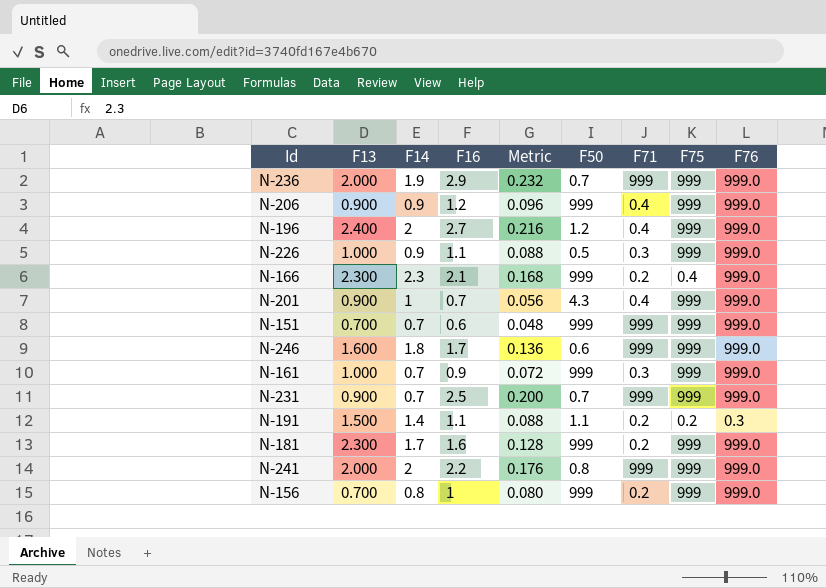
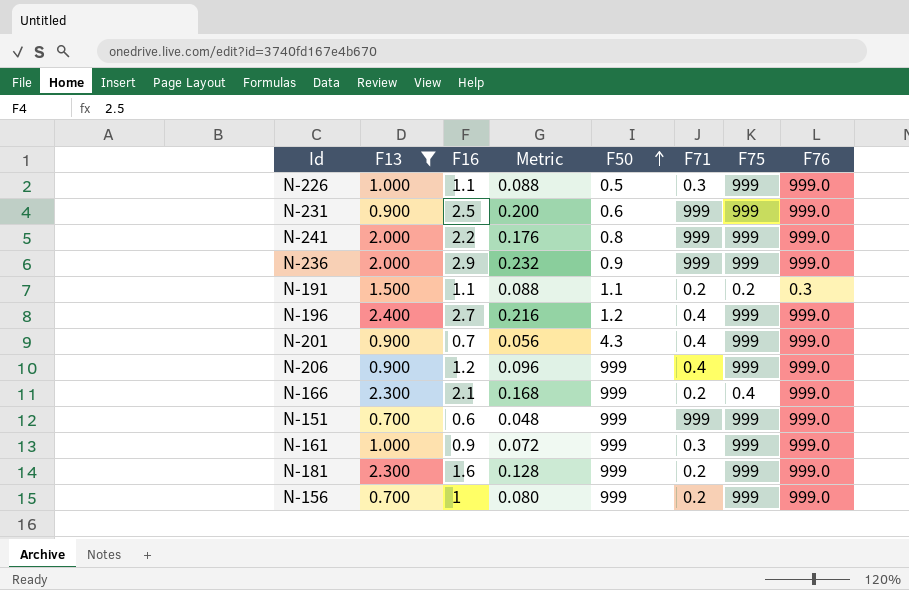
filter: none -> F13 != 1.600
row order: none -> F50 ascending
column F14 | position: 3 -> none
N-231 | F50: 0.7 -> 0.6
N-236 | F50: 0.7 -> 0.9

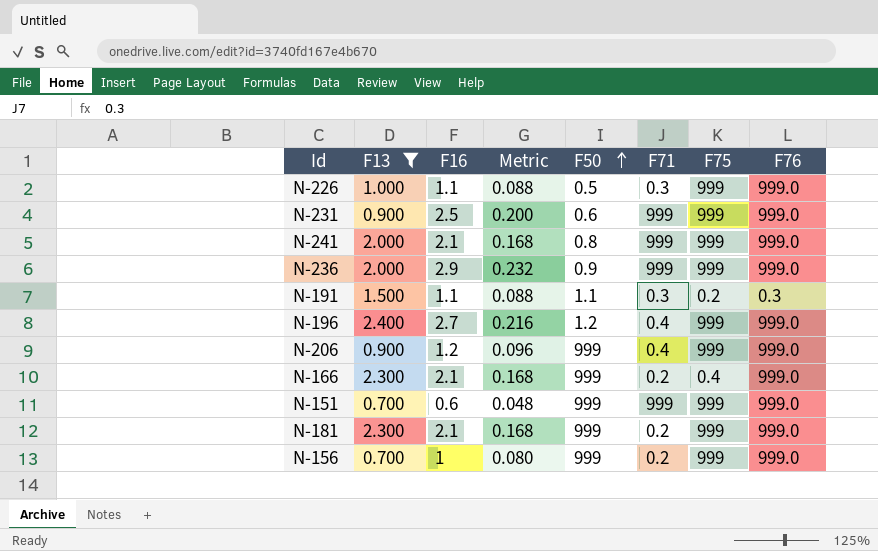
row N-201: 0.900 | 0.7 | 0.056 | 4.3 | 0.4 | 999 | 999.0 -> none
row N-161: 1.000 | 0.9 | 0.072 | 999 | 0.3 | 999 | 999.0 -> none
N-241 | F16: 2.2 -> 2.1
N-241 | Metric: 0.176 -> 0.168
N-191 | F71: 0.2 -> 0.3
N-181 | F16: 1.6 -> 2.1
N-181 | Metric: 0.128 -> 0.168

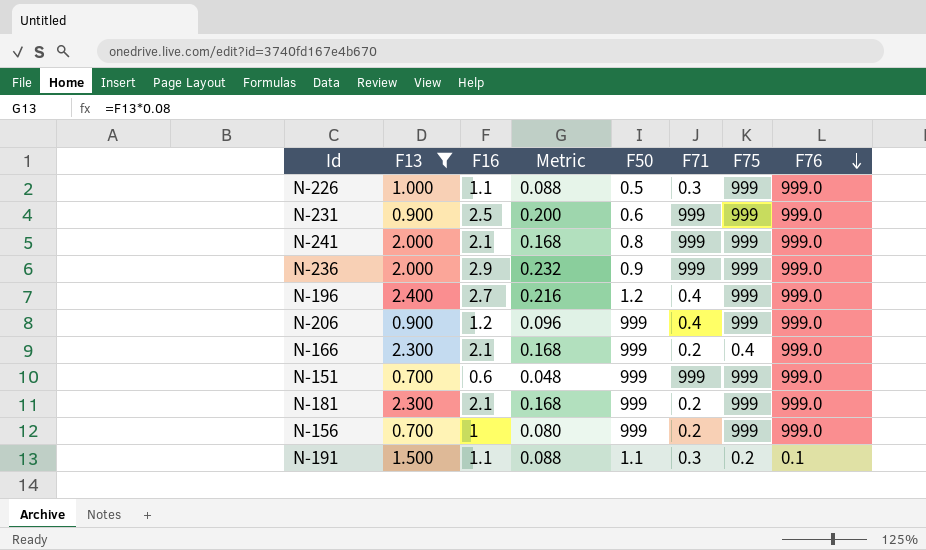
row order: F50 ascending -> F76 descending
N-191 | F76: 0.3 -> 0.1

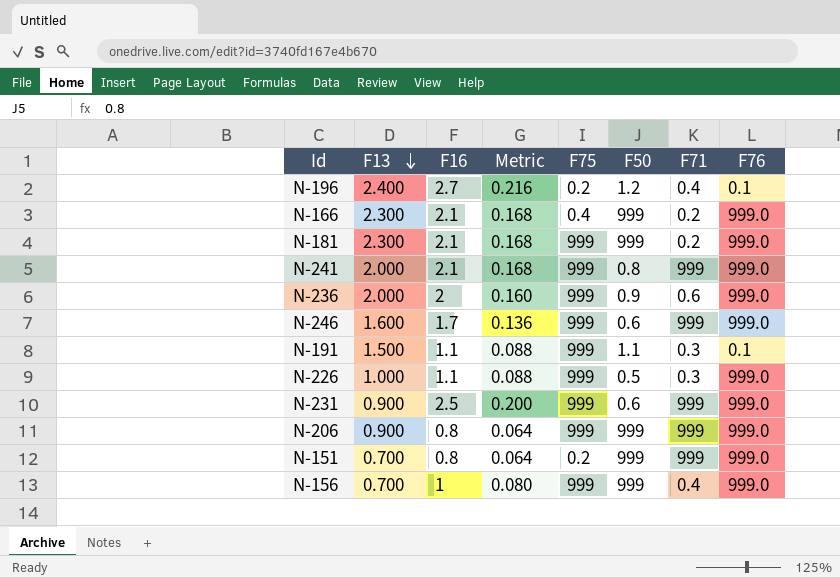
filter: F13 != 1.600 -> none
row order: F76 descending -> F13 descending
column F75 | position: 7 -> 5
N-196 | F75: 999 -> 0.2
N-196 | F76: 999.0 -> 0.1
N-236 | F16: 2.9 -> 2
N-236 | Metric: 0.232 -> 0.160
N-236 | F71: 999 -> 0.6
N-191 | F75: 0.2 -> 999
N-206 | F16: 1.2 -> 0.8
N-206 | Metric: 0.096 -> 0.064
N-206 | F71: 0.4 -> 999
N-151 | F16: 0.6 -> 0.8
N-151 | Metric: 0.048 -> 0.064
N-151 | F75: 999 -> 0.2
N-156 | F71: 0.2 -> 0.4

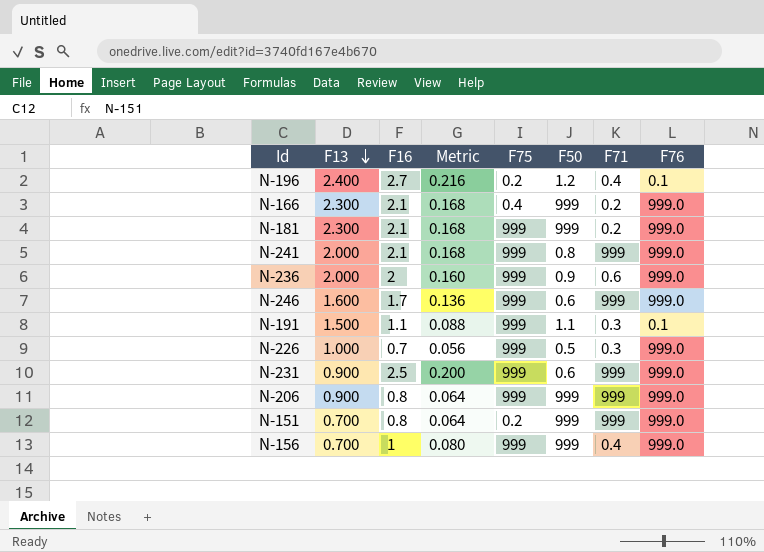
N-226 | F16: 1.1 -> 0.7
N-226 | Metric: 0.088 -> 0.056

